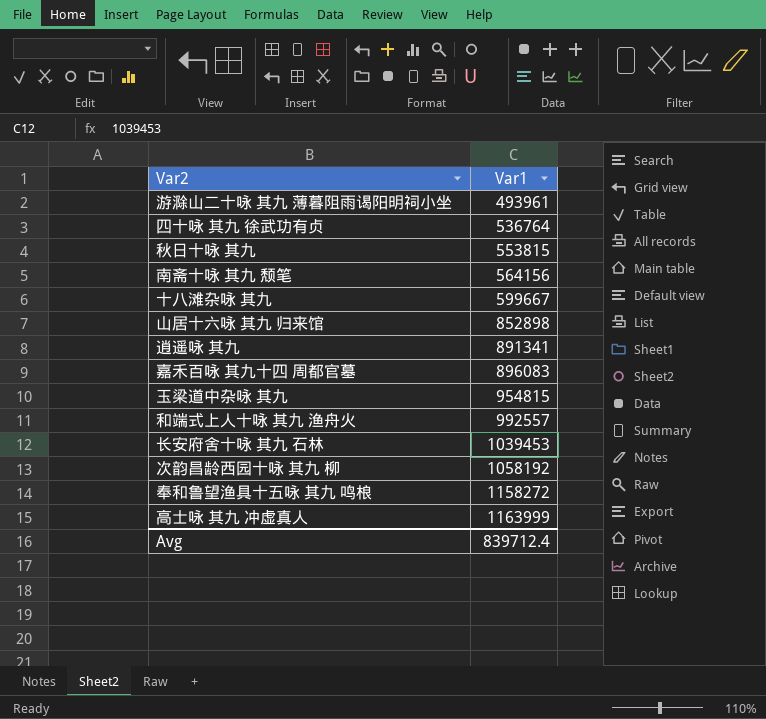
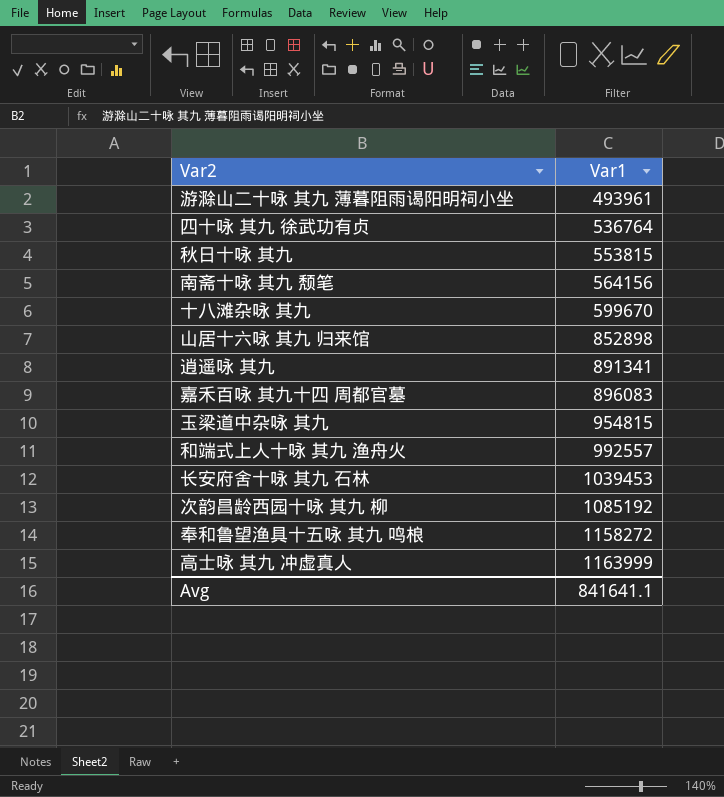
十八滩杂咏 其九 | Var1: 599667 -> 599670
次韵昌龄西园十咏 其九 柳 | Var1: 1058192 -> 1085192
Avg | Var1: 839712.4 -> 841641.1

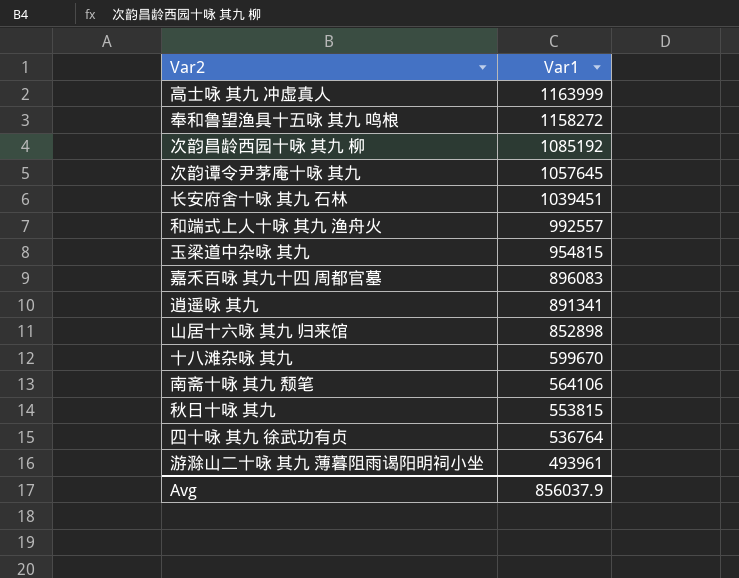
row order: Var1 ascending -> Var1 descending
row 次韵谭令尹茅庵十咏 其九: none -> 1057645
长安府舍十咏 其九 石林 | Var1: 1039453 -> 1039451
南斋十咏 其九 颓笔 | Var1: 564156 -> 564106
Avg | Var1: 841641.1 -> 856037.9

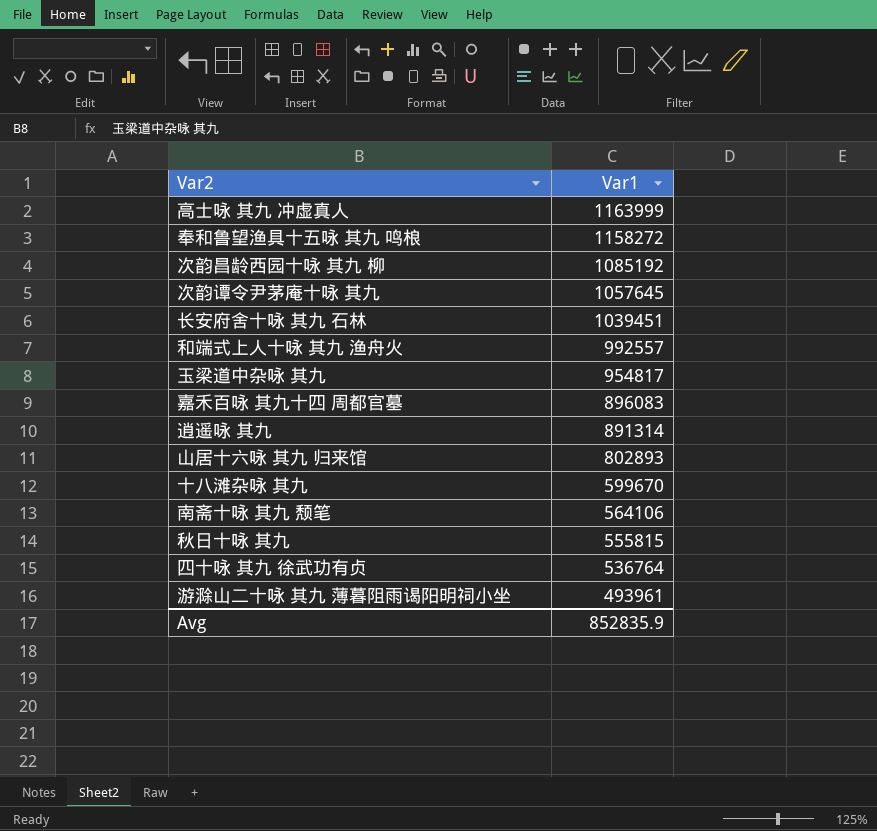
玉梁道中杂咏 其九 | Var1: 954815 -> 954817
逍遥咏 其九 | Var1: 891341 -> 891314
山居十六咏 其九 归来馆 | Var1: 852898 -> 802893
秋日十咏 其九 | Var1: 553815 -> 555815
Avg | Var1: 856037.9 -> 852835.9

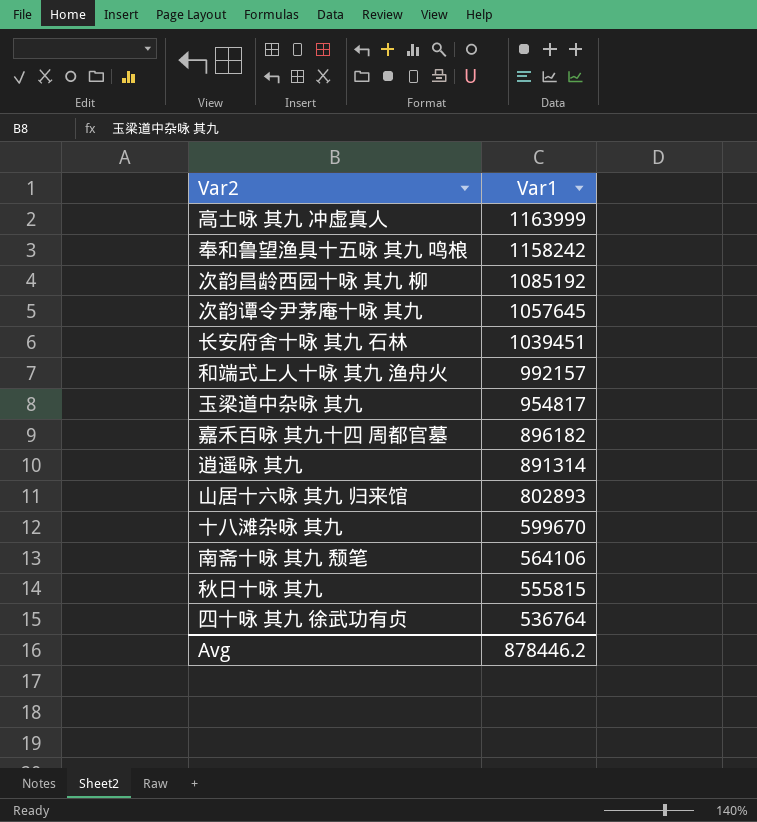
row 游滁山二十咏 其九 薄暮阻雨谒阳明祠小坐: 493961 -> none
奉和鲁望渔具十五咏 其九 鸣桹 | Var1: 1158272 -> 1158242
和端式上人十咏 其九 渔舟火 | Var1: 992557 -> 992157
嘉禾百咏 其九十四 周都官墓 | Var1: 896083 -> 896182
Avg | Var1: 852835.9 -> 878446.2

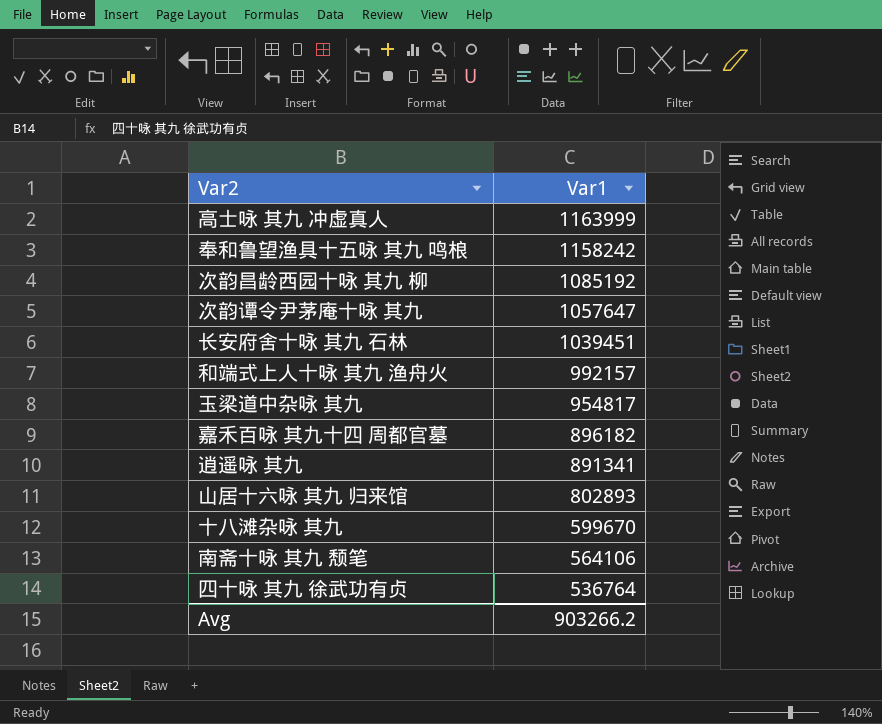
row 秋日十咏 其九: 555815 -> none
次韵谭令尹茅庵十咏 其九 | Var1: 1057645 -> 1057647
逍遥咏 其九 | Var1: 891314 -> 891341
Avg | Var1: 878446.2 -> 903266.2

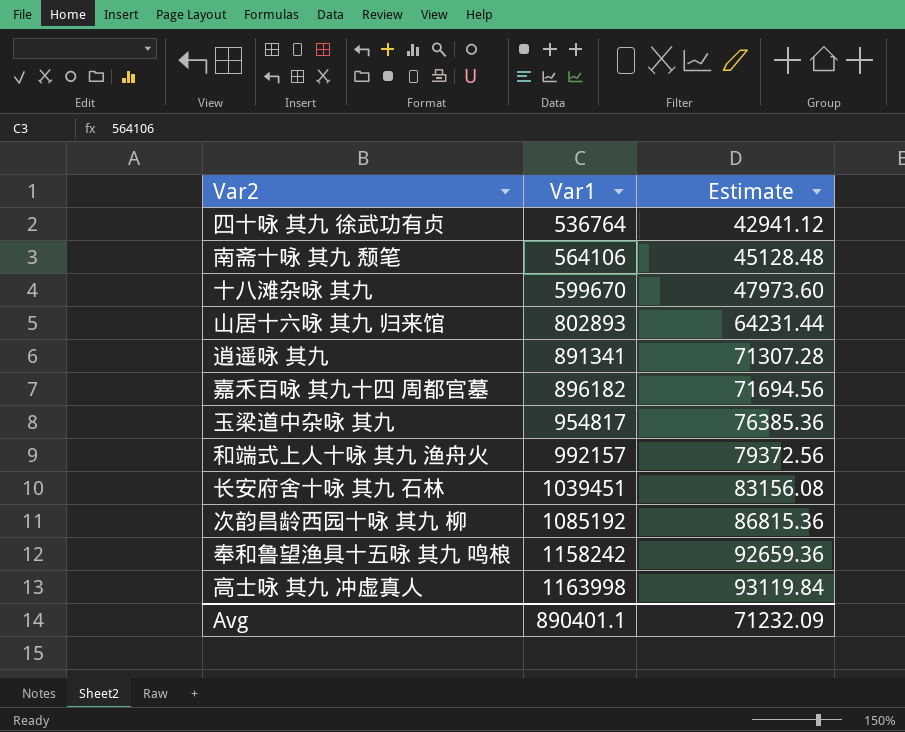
row order: Var1 descending -> Var1 ascending
column Estimate | formula: none -> [Var1] * 0.08
row 次韵谭令尹茅庵十咏 其九: 1057647 -> none
高士咏 其九 冲虚真人 | Var1: 1163999 -> 1163998
Avg | Var1: 903266.2 -> 890401.1

